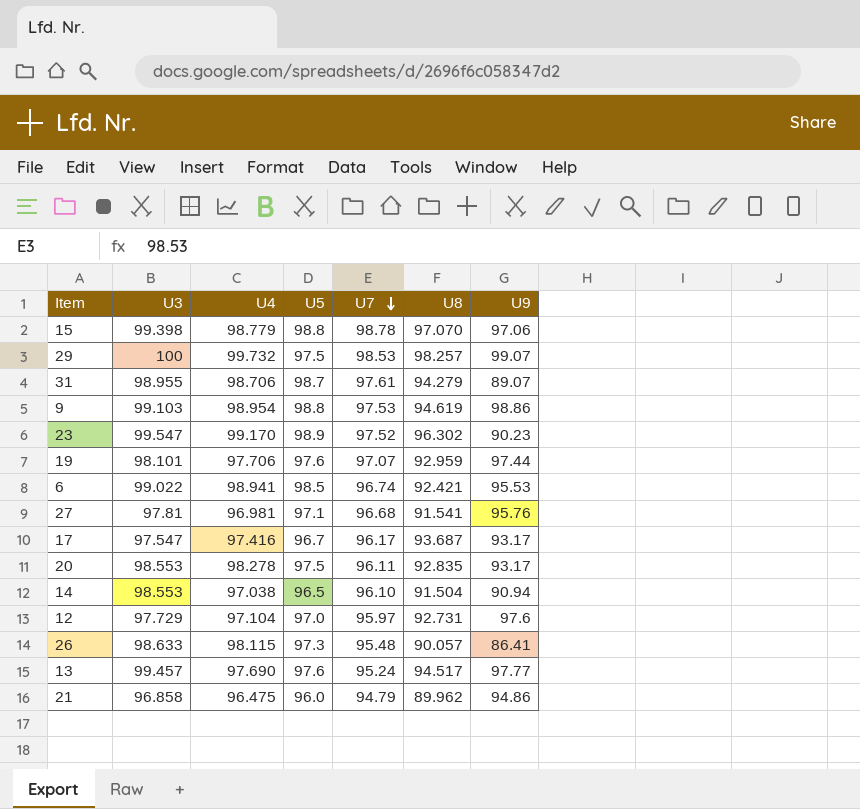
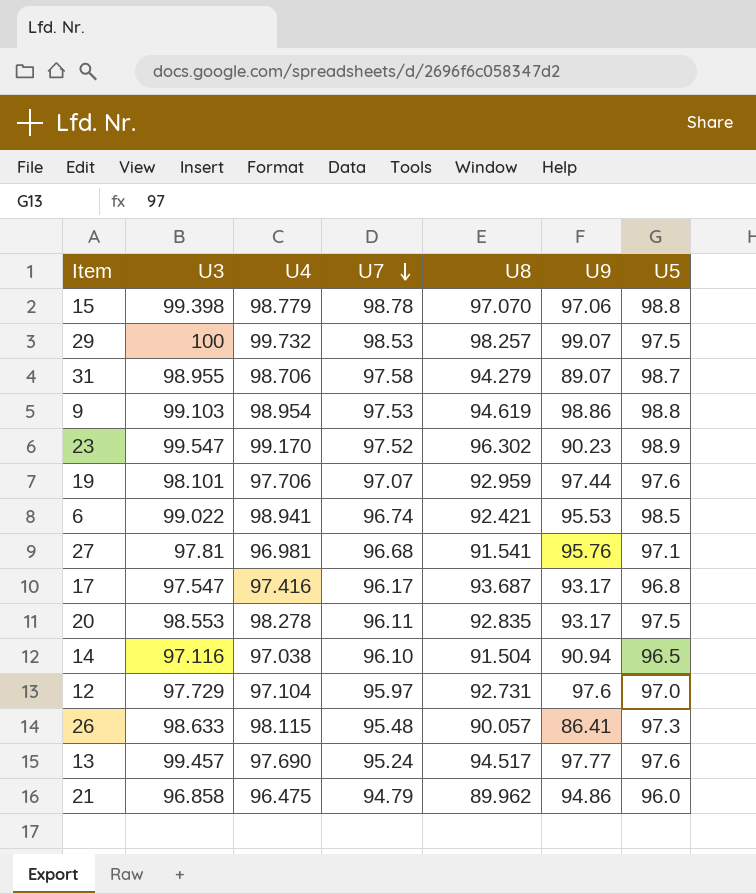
column U5 | position: 4 -> 7
31 | U7: 97.61 -> 97.58
17 | U5: 96.7 -> 96.8
14 | U3: 98.553 -> 97.116

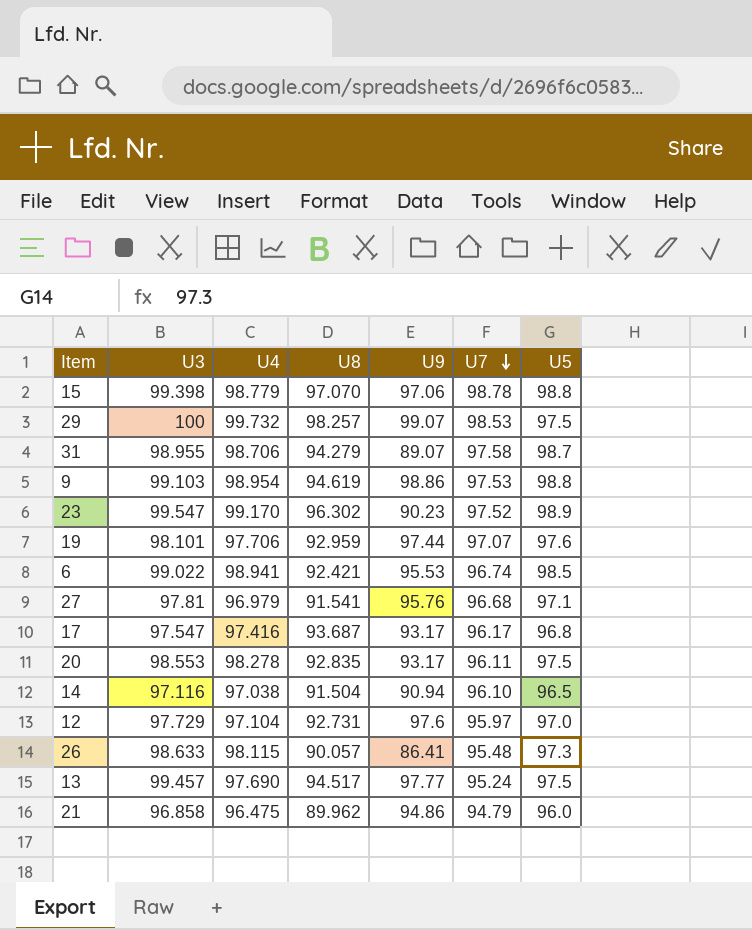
column U7 | position: 4 -> 6
27 | U4: 96.981 -> 96.979
13 | U5: 97.6 -> 97.5

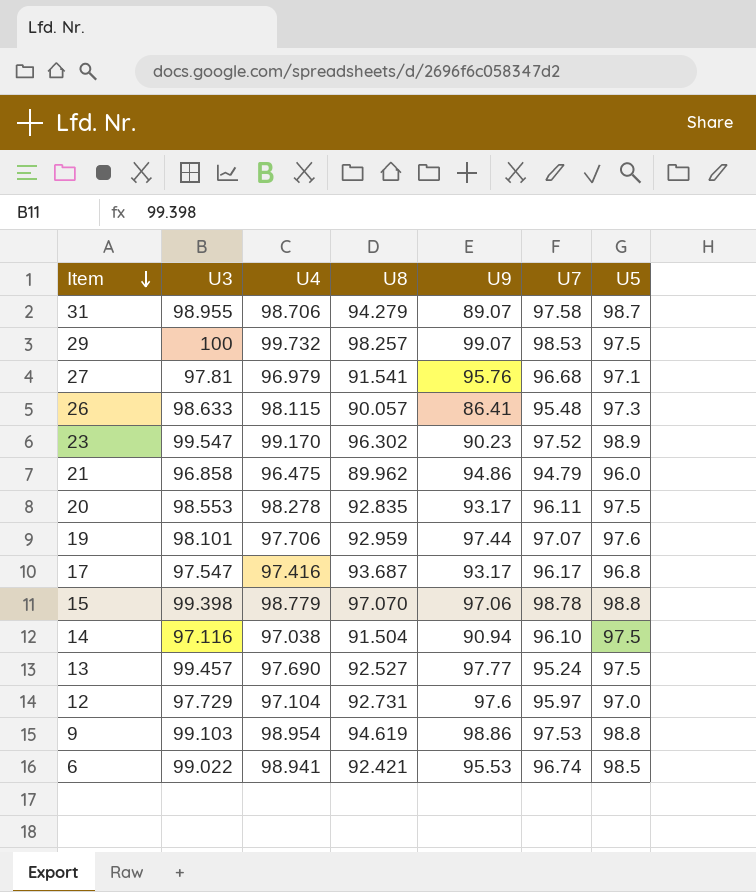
row order: U7 descending -> Item descending
14 | U5: 96.5 -> 97.5
13 | U8: 94.517 -> 92.527

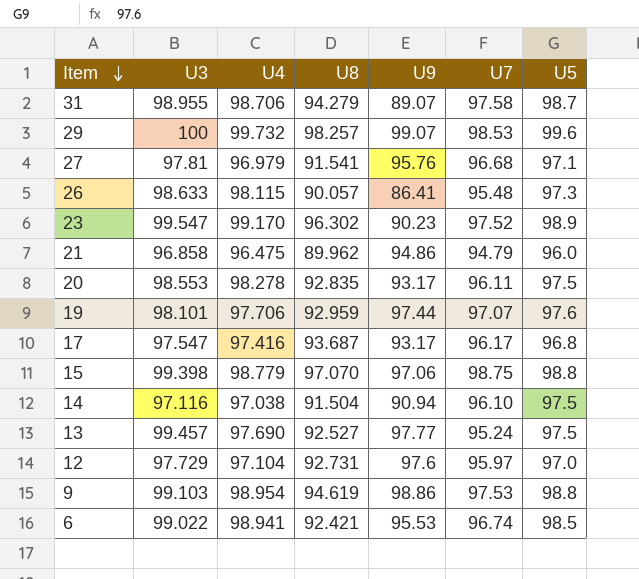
29 | U5: 97.5 -> 99.6
15 | U7: 98.78 -> 98.75

